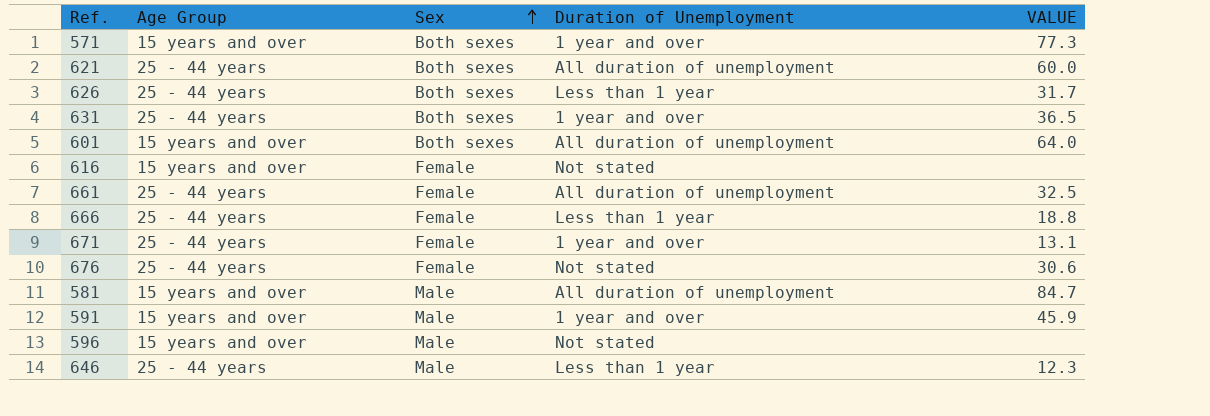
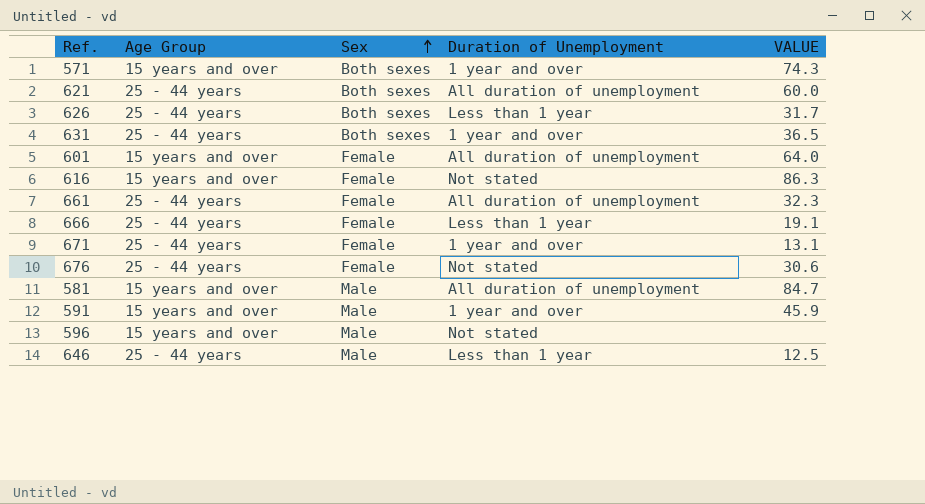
571 | VALUE: 77.3 -> 74.3
601 | Sex: Both sexes -> Female
616 | VALUE: none -> 86.3
661 | VALUE: 32.5 -> 32.3
666 | VALUE: 18.8 -> 19.1
646 | VALUE: 12.3 -> 12.5

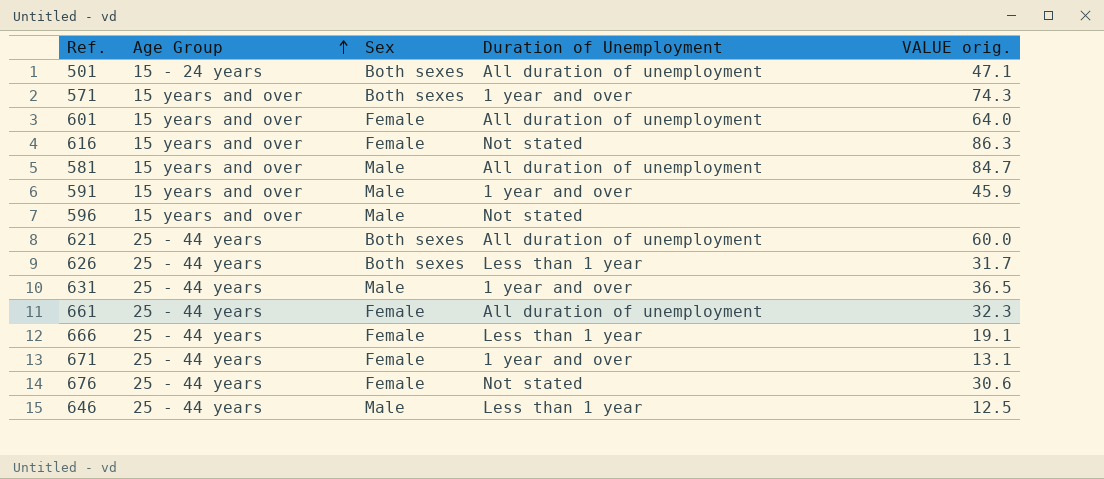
row order: Sex ascending -> Age Group ascending
column name: VALUE -> VALUE orig.
row 501: none -> 15 - 24 years | Both sexes | All duration of unemployment | 47.1
631 | Sex: Both sexes -> Male

